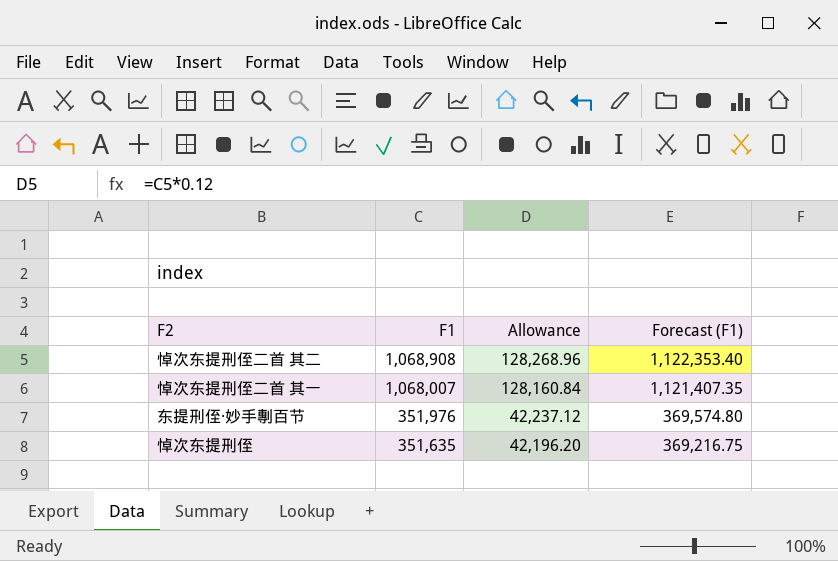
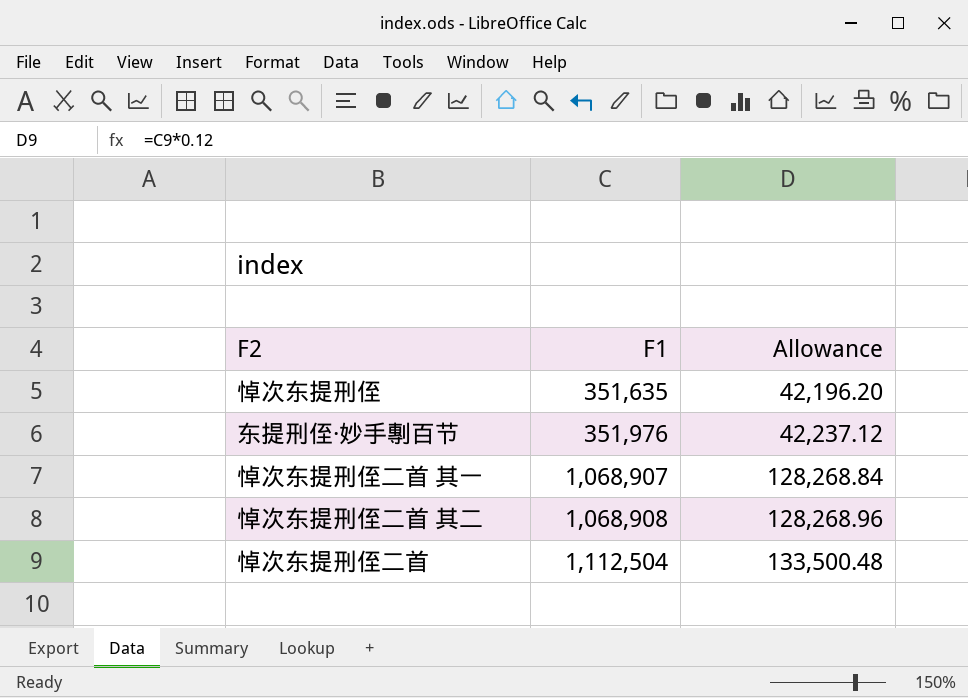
row order: F1 descending -> F1 ascending
column Forecast (F1) | formula: [F1] * 1.05 -> none
悼次东提刑侄二首 其一 | F1: 1,068,007 -> 1,068,907
悼次东提刑侄二首 其一 | Allowance: 128,160.84 -> 128,268.84
row 悼次东提刑侄二首: none -> 1,112,504 | 133,500.48

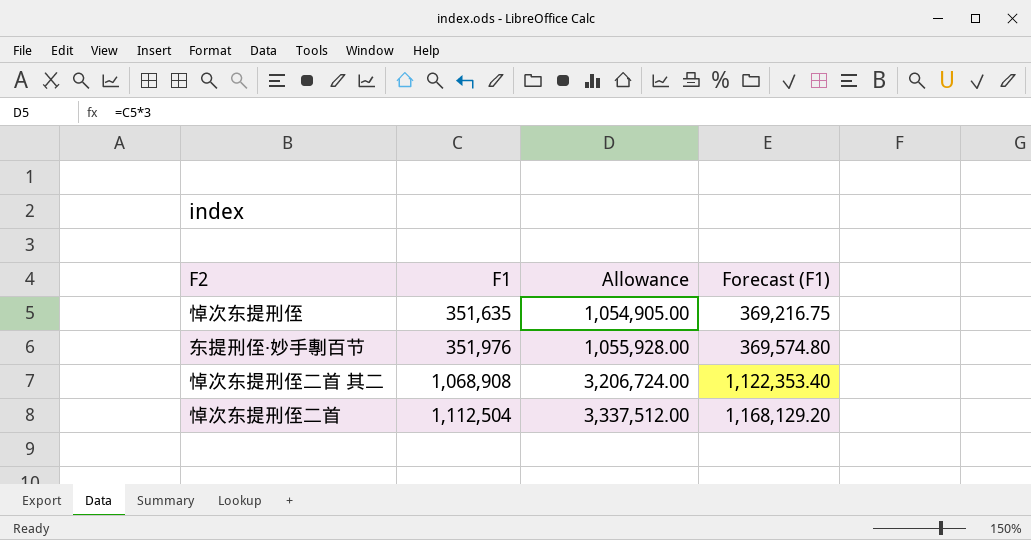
column Allowance | formula: [F1] * 0.12 -> [F1] * 3
column Forecast (F1) | formula: none -> [F1] * 1.05
row 悼次东提刑侄二首 其一: 1,068,907 | 128,268.84 -> none

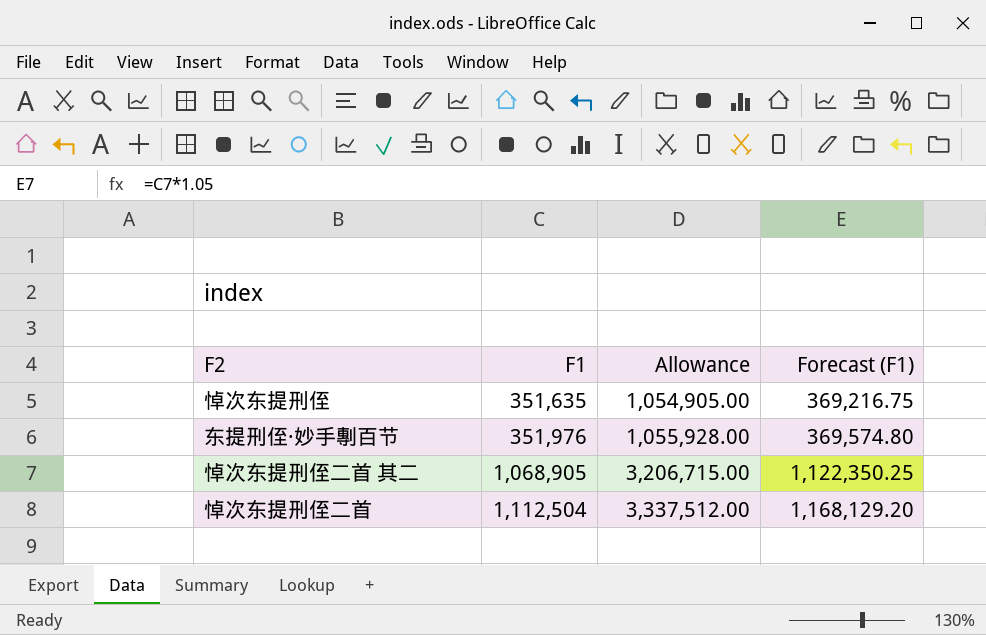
悼次东提刑侄二首 其二 | F1: 1,068,908 -> 1,068,905
悼次东提刑侄二首 其二 | Allowance: 3,206,724.00 -> 3,206,715.00
悼次东提刑侄二首 其二 | Forecast (F1): 1,122,353.40 -> 1,122,350.25

